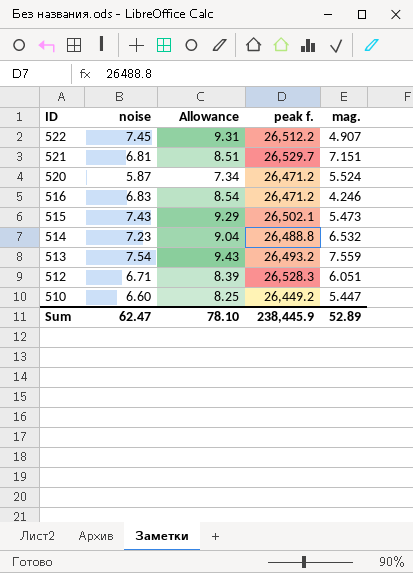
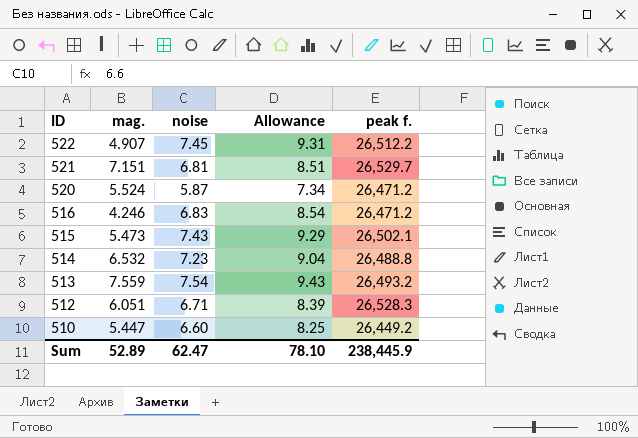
column mag. | position: 5 -> 2

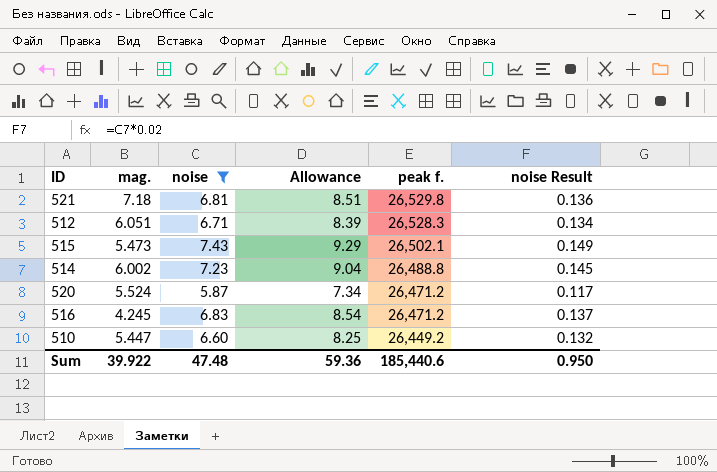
filter: none -> noise <= 7.43
row order: ID descending -> peak f. descending
column noise Result | formula: none -> [noise] * 0.02
521 | mag.: 7.151 -> 7.18
521 | peak f.: 26,529.7 -> 26,529.8
514 | mag.: 6.532 -> 6.002
516 | mag.: 4.246 -> 4.245
Sum | mag.: 52.89 -> 39.922
Sum | noise: 62.47 -> 47.48
Sum | Allowance: 78.10 -> 59.36
Sum | peak f.: 238,445.9 -> 185,440.6

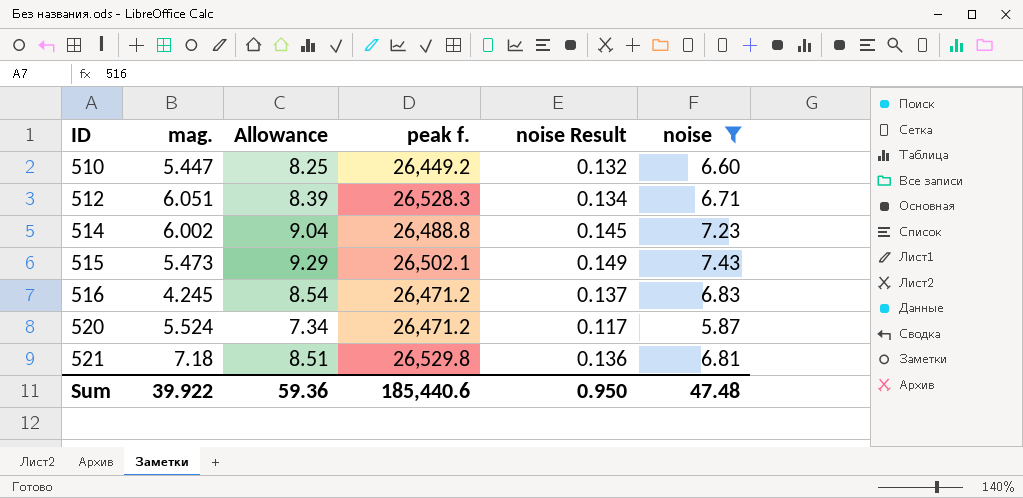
row order: peak f. descending -> ID ascending
column noise | position: 3 -> 6

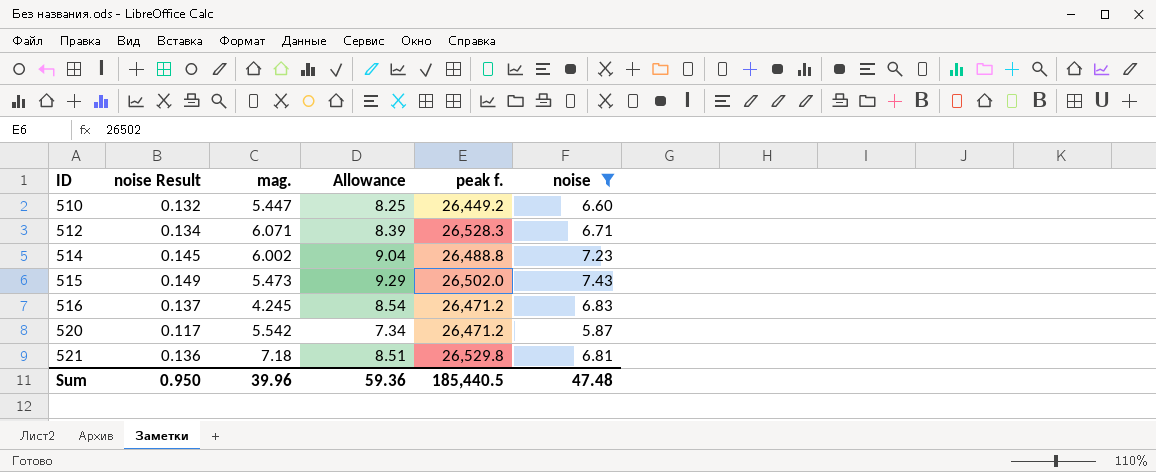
column noise Result | position: 5 -> 2
512 | mag.: 6.051 -> 6.071
515 | peak f.: 26,502.1 -> 26,502.0
520 | mag.: 5.524 -> 5.542
Sum | mag.: 39.922 -> 39.96
Sum | peak f.: 185,440.6 -> 185,440.5

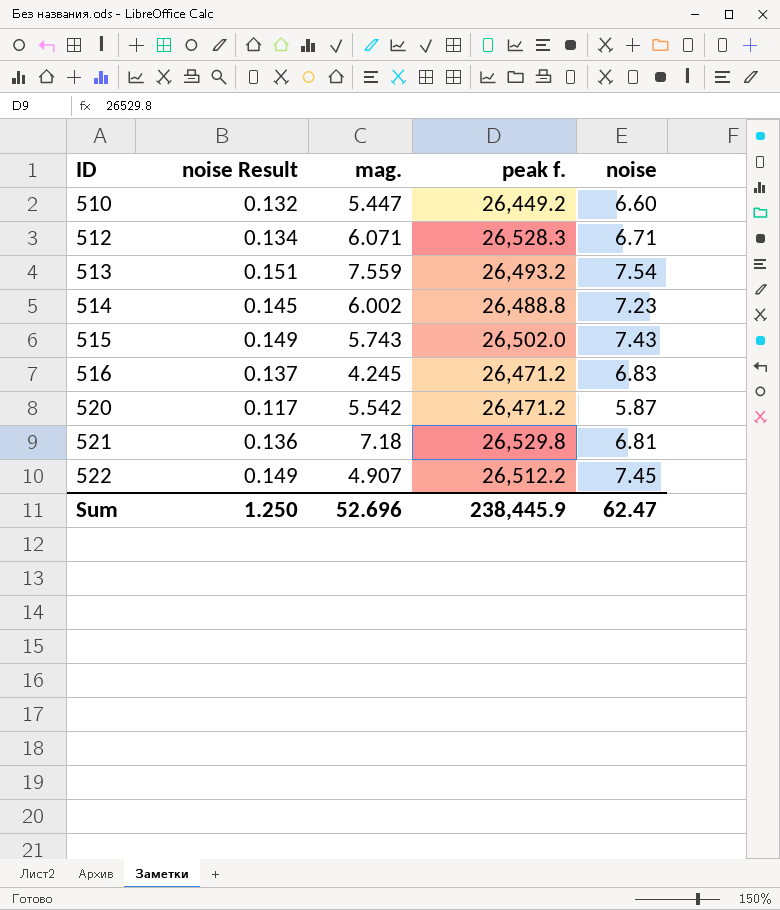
filter: noise <= 7.43 -> none
column Allowance | formula: [noise] * 1.25 -> none
515 | mag.: 5.473 -> 5.743
Sum | noise Result: 0.950 -> 1.250
Sum | mag.: 39.96 -> 52.696
Sum | peak f.: 185,440.5 -> 238,445.9
Sum | noise: 47.48 -> 62.47

